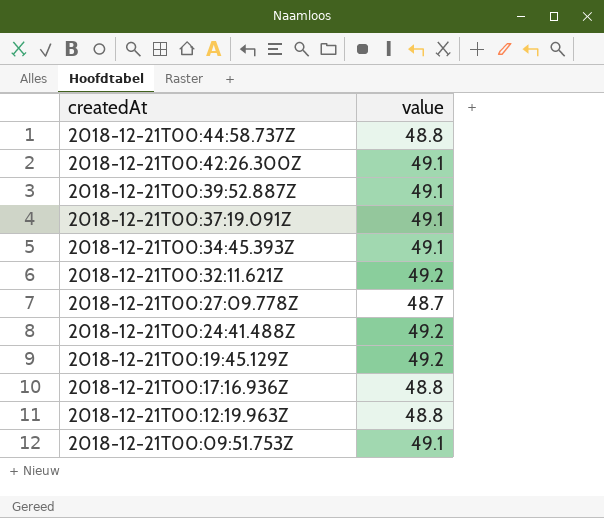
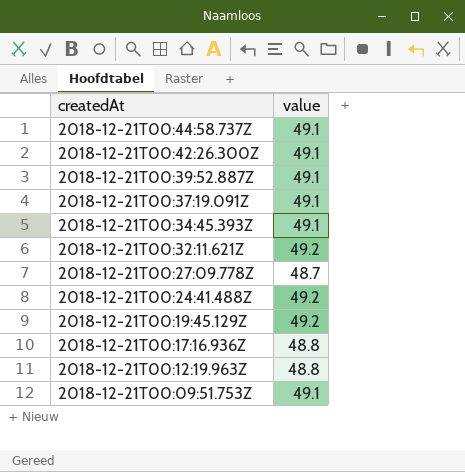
2018-12-21T00:44:58.737Z | value: 48.8 -> 49.1

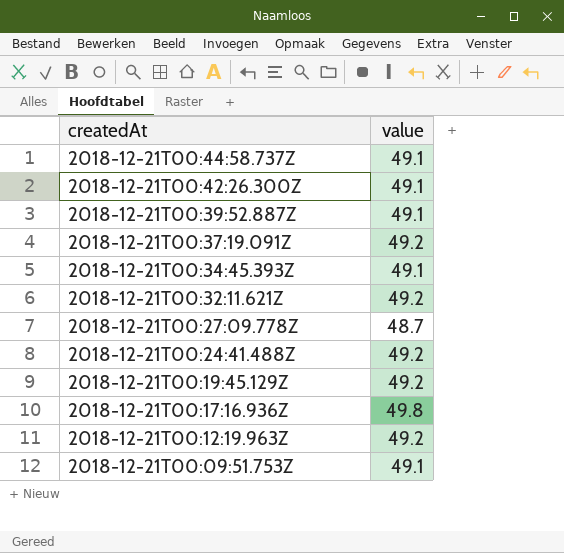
2018-12-21T00:37:19.091Z | value: 49.1 -> 49.2
2018-12-21T00:17:16.936Z | value: 48.8 -> 49.8
2018-12-21T00:12:19.963Z | value: 48.8 -> 49.2

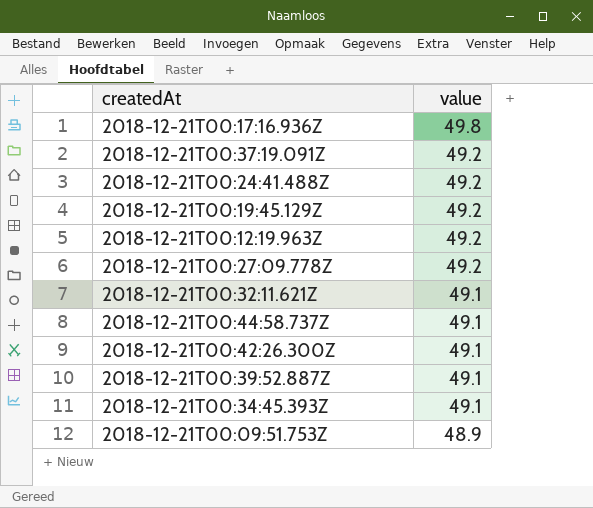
row order: createdAt descending -> value descending
2018-12-21T00:27:09.778Z | value: 48.7 -> 49.2
2018-12-21T00:32:11.621Z | value: 49.2 -> 49.1
2018-12-21T00:09:51.753Z | value: 49.1 -> 48.9

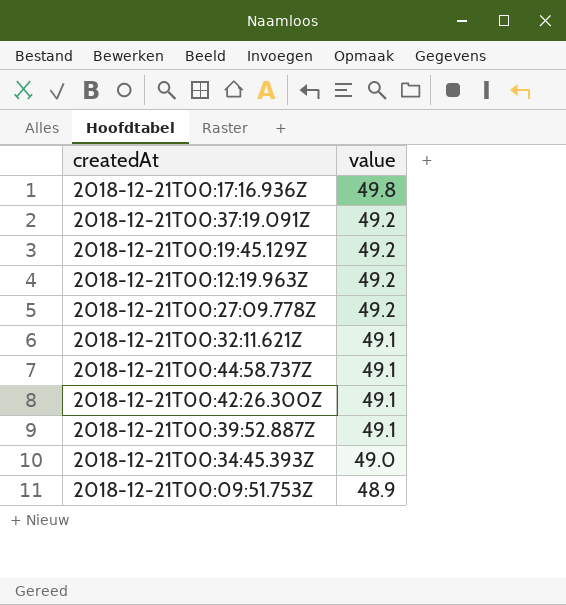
row 2018-12-21T00:24:41.488Z: 49.2 -> none
2018-12-21T00:34:45.393Z | value: 49.1 -> 49.0

